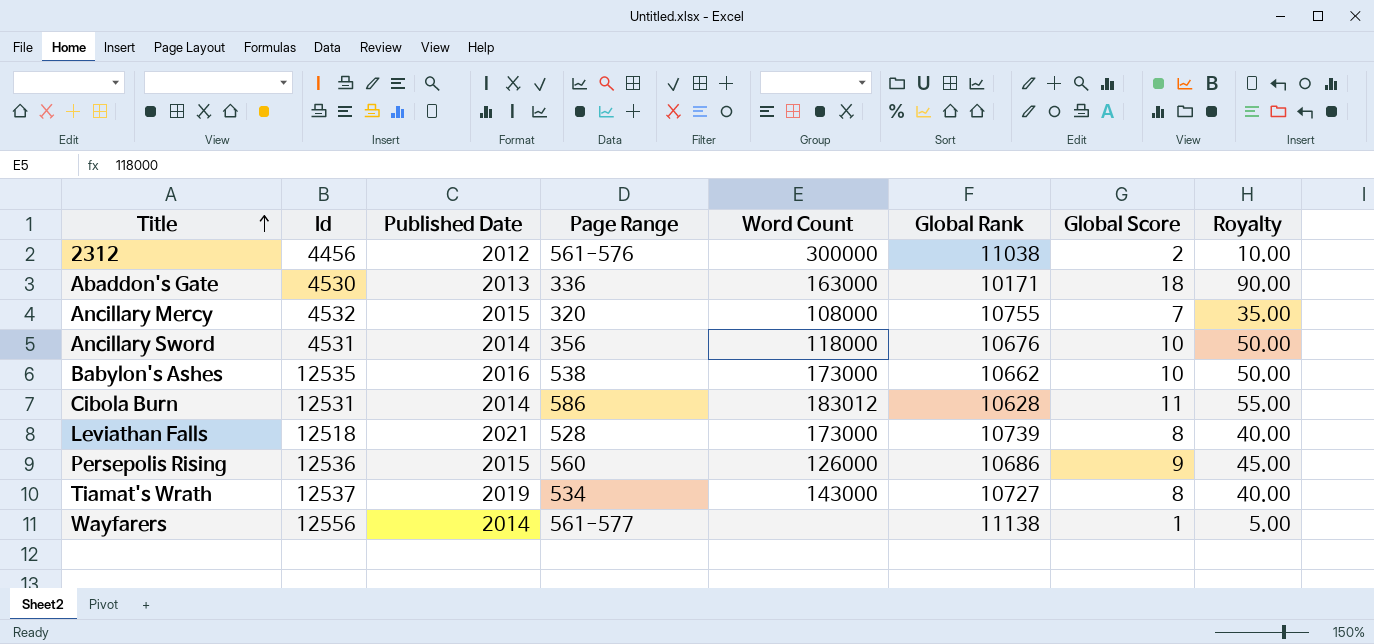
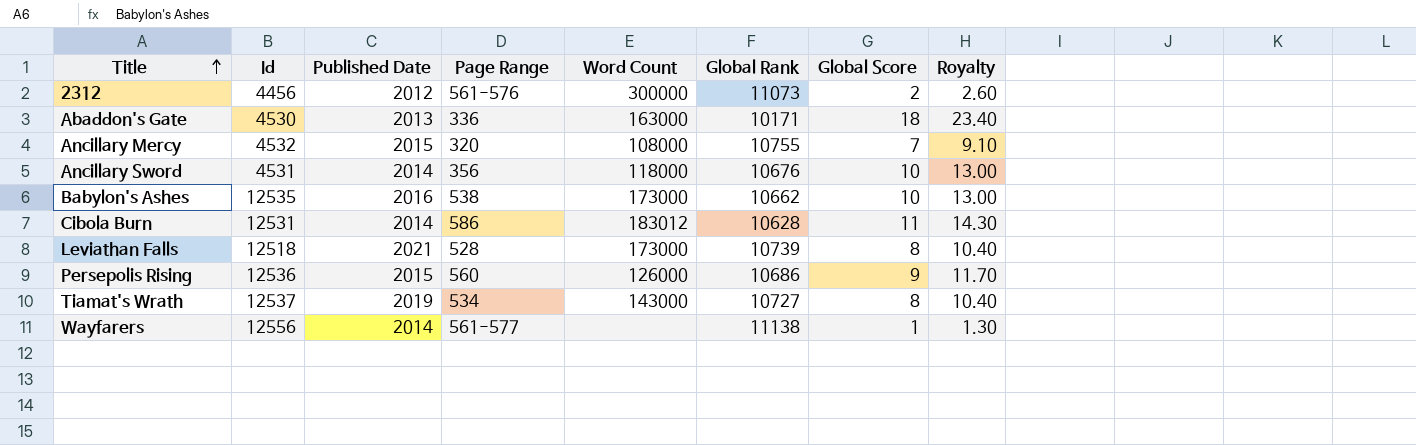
column Royalty | formula: [Global Score] * 5 -> [Global Score] * 1.3
2312 | Global Rank: 11038 -> 11073

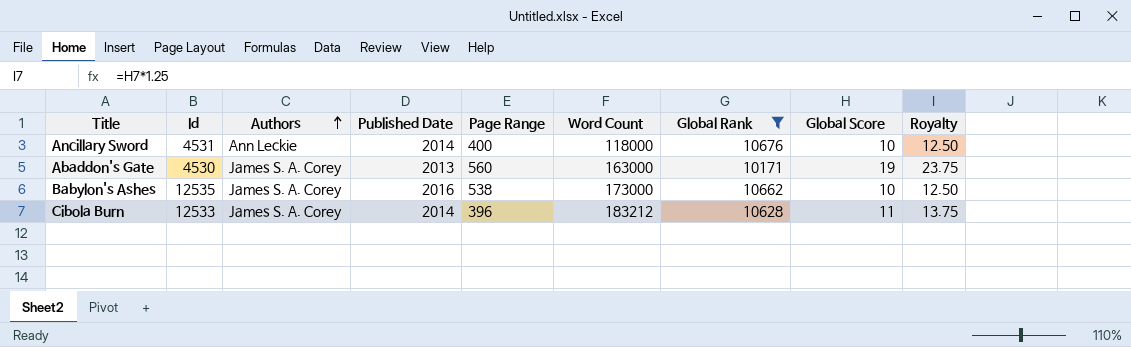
filter: none -> Global Rank <= 10676
row order: Title ascending -> Authors ascending
column Authors | position: none -> 3
column Royalty | formula: [Global Score] * 1.3 -> [Global Score] * 1.25
Ancillary Sword | Page Range: 356 -> 400
Abaddon's Gate | Page Range: 336 -> 560
Abaddon's Gate | Global Score: 18 -> 19
Cibola Burn | Id: 12531 -> 12533
Cibola Burn | Page Range: 586 -> 396
Cibola Burn | Word Count: 183012 -> 183212

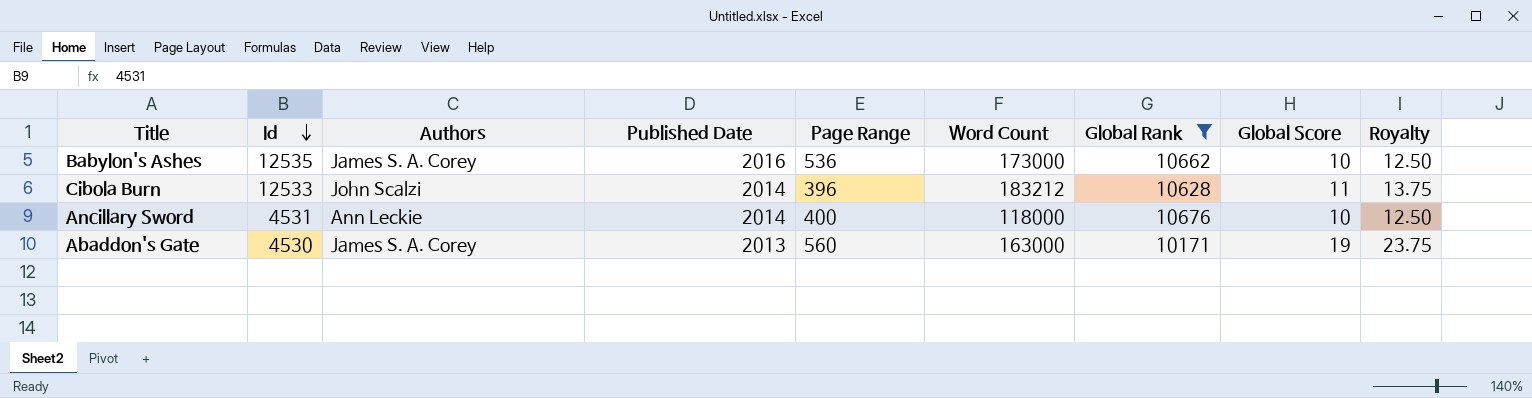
row order: Authors ascending -> Id descending
Babylon's Ashes | Page Range: 538 -> 536
Cibola Burn | Authors: James S. A. Corey -> John Scalzi

